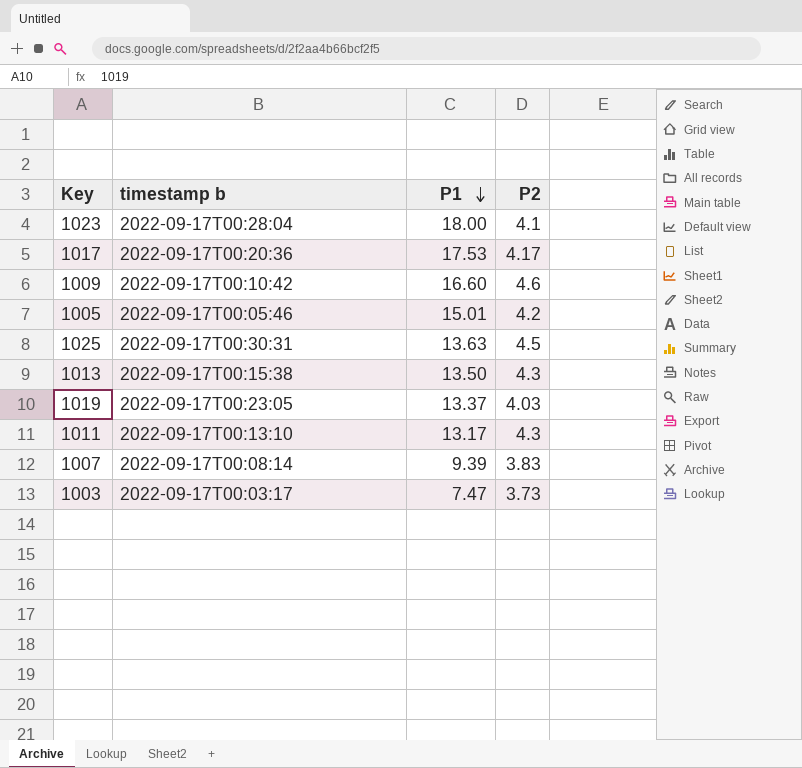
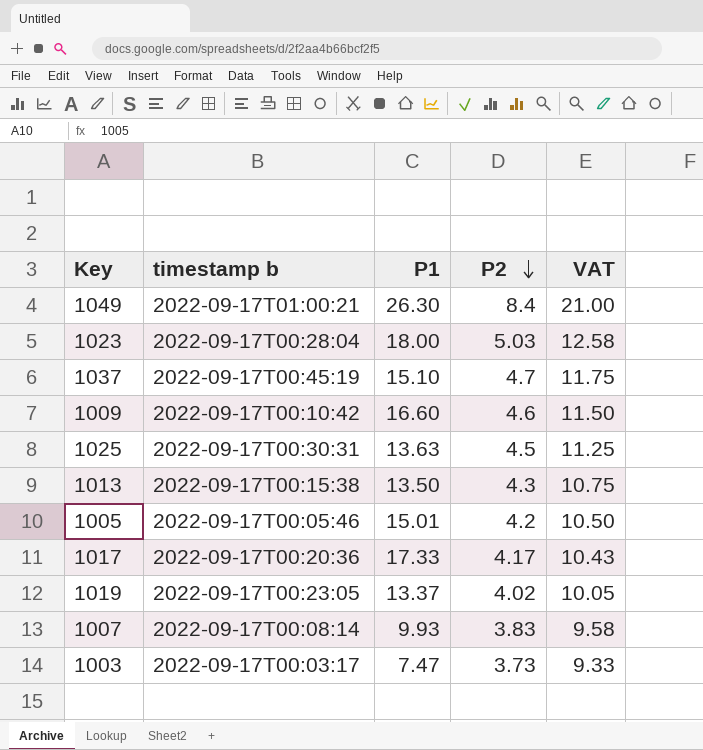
row order: P1 descending -> P2 descending
column VAT | formula: none -> [P2] * 2.5
row 1011: 2022-09-17T00:13:10 | 13.17 | 4.3 -> none
row 1049: none -> 2022-09-17T01:00:21 | 26.30 | 8.4 | 21.00
1023 | P2: 4.1 -> 5.03
row 1037: none -> 2022-09-17T00:45:19 | 15.10 | 4.7 | 11.75
1017 | P1: 17.53 -> 17.33
1019 | P2: 4.03 -> 4.02
1007 | P1: 9.39 -> 9.93

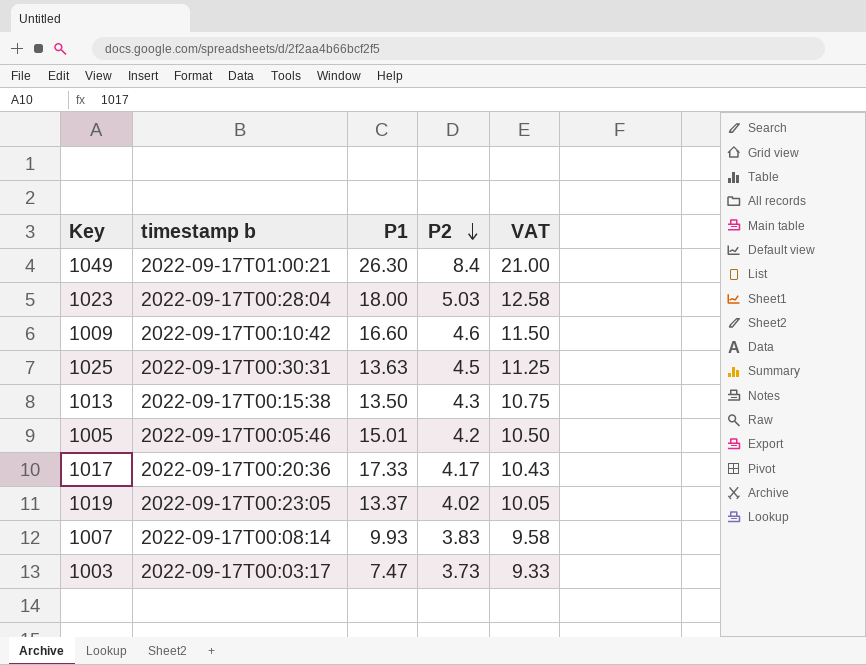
row 1037: 2022-09-17T00:45:19 | 15.10 | 4.7 | 11.75 -> none

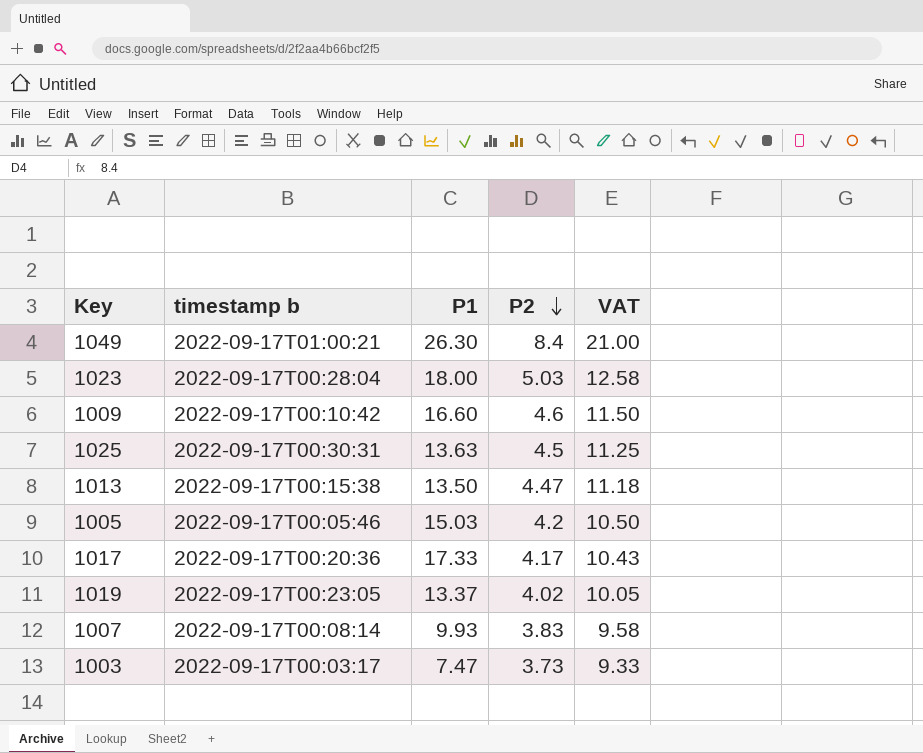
1013 | P2: 4.3 -> 4.47
1013 | VAT: 10.75 -> 11.18
1005 | P1: 15.01 -> 15.03

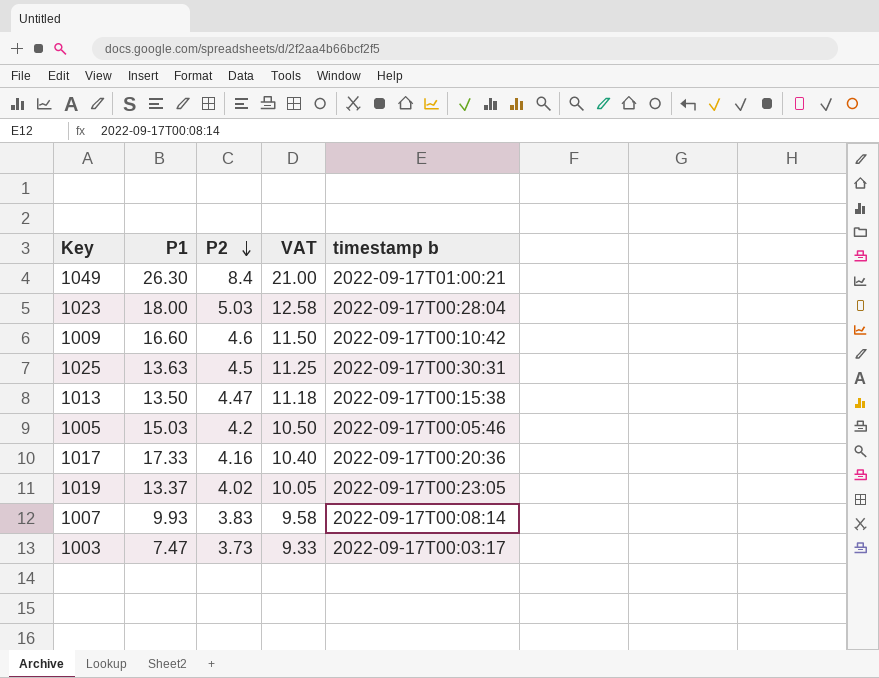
column timestamp b | position: 2 -> 5
1017 | P2: 4.17 -> 4.16
1017 | VAT: 10.43 -> 10.40

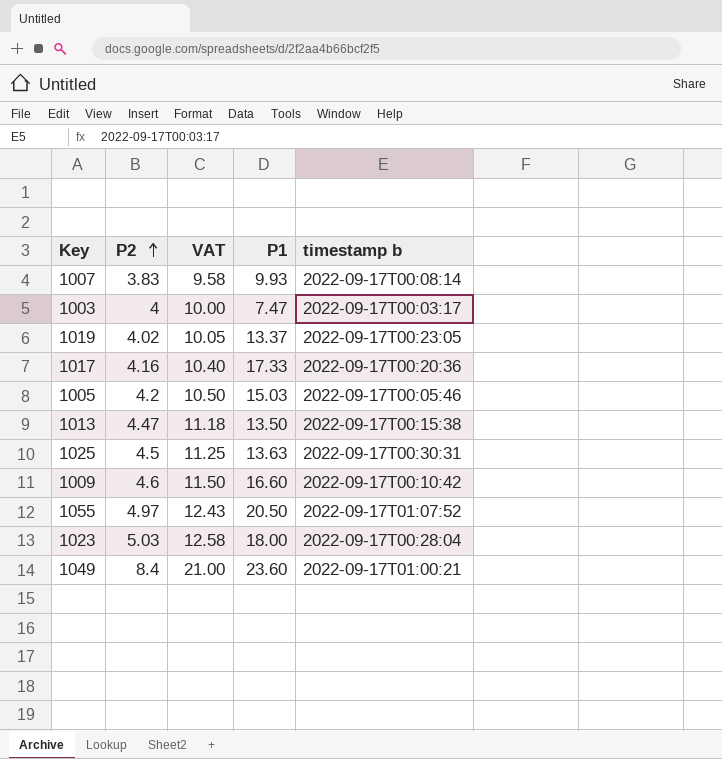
row order: P2 descending -> P2 ascending
column P1 | position: 2 -> 4
1003 | P2: 3.73 -> 4
1003 | VAT: 9.33 -> 10.00
row 1055: none -> 4.97 | 12.43 | 20.50 | 2022-09-17T01:07:52
1049 | P1: 26.30 -> 23.60

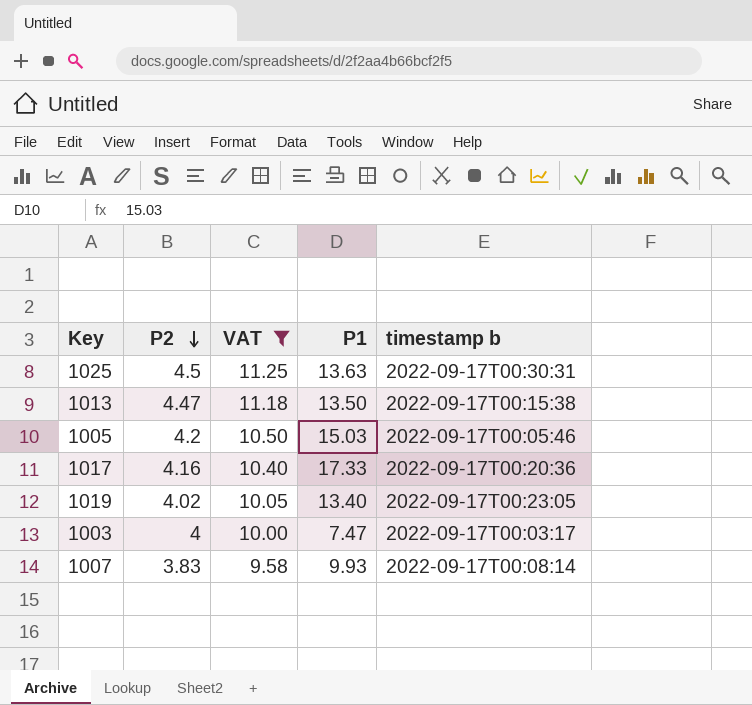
filter: none -> VAT <= 11.25
row order: P2 ascending -> P2 descending
1019 | P1: 13.37 -> 13.40

